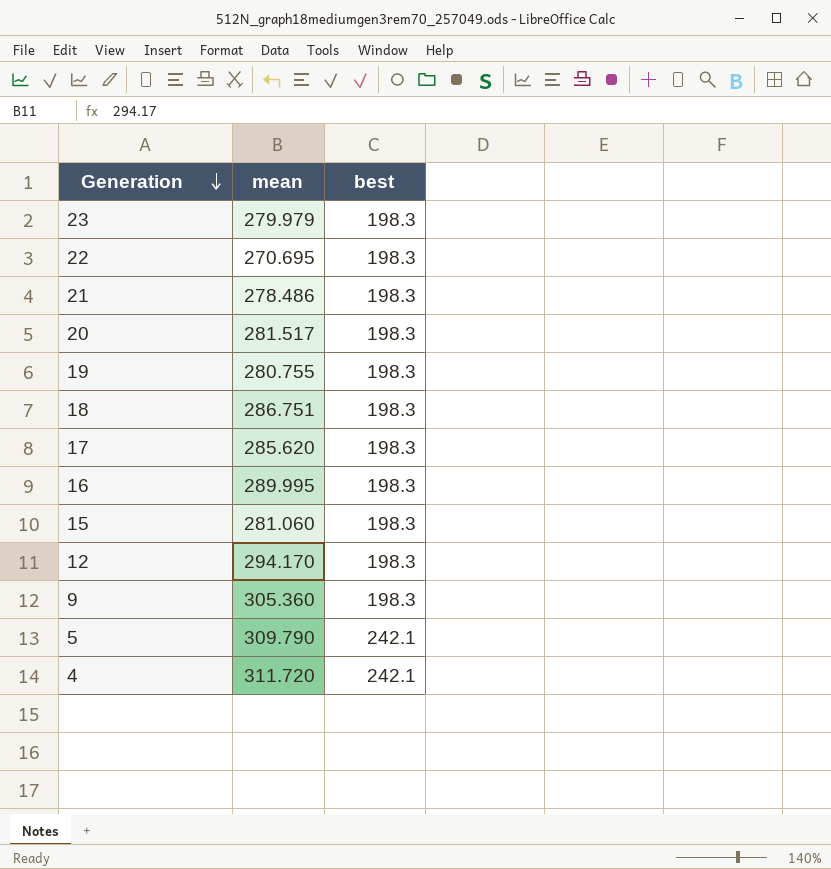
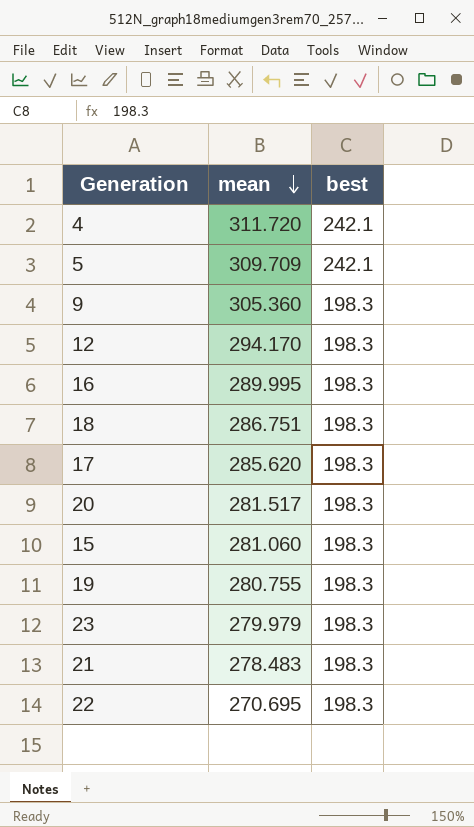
row order: Generation descending -> mean descending
5 | mean: 309.790 -> 309.709
21 | mean: 278.486 -> 278.483

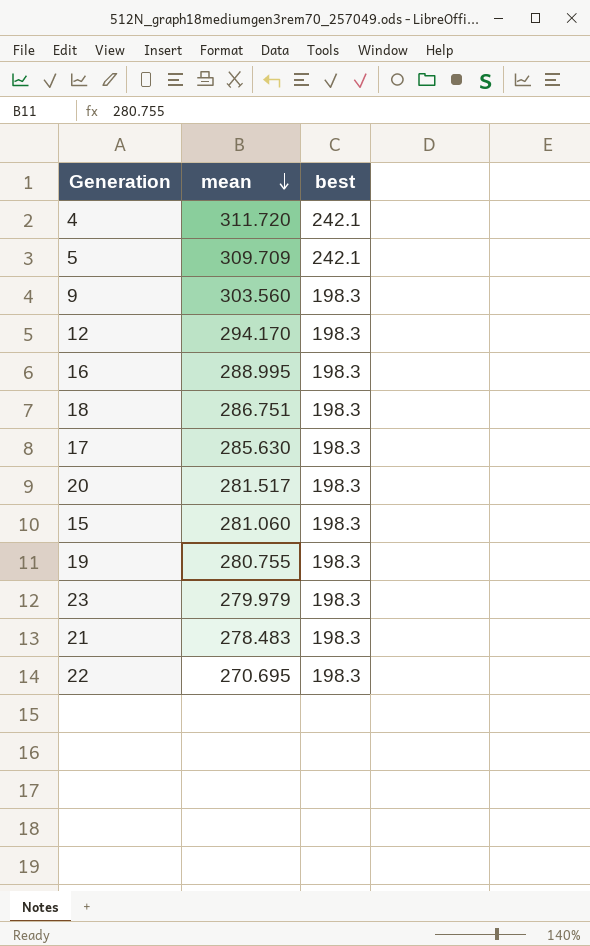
9 | mean: 305.360 -> 303.560
16 | mean: 289.995 -> 288.995
17 | mean: 285.620 -> 285.630

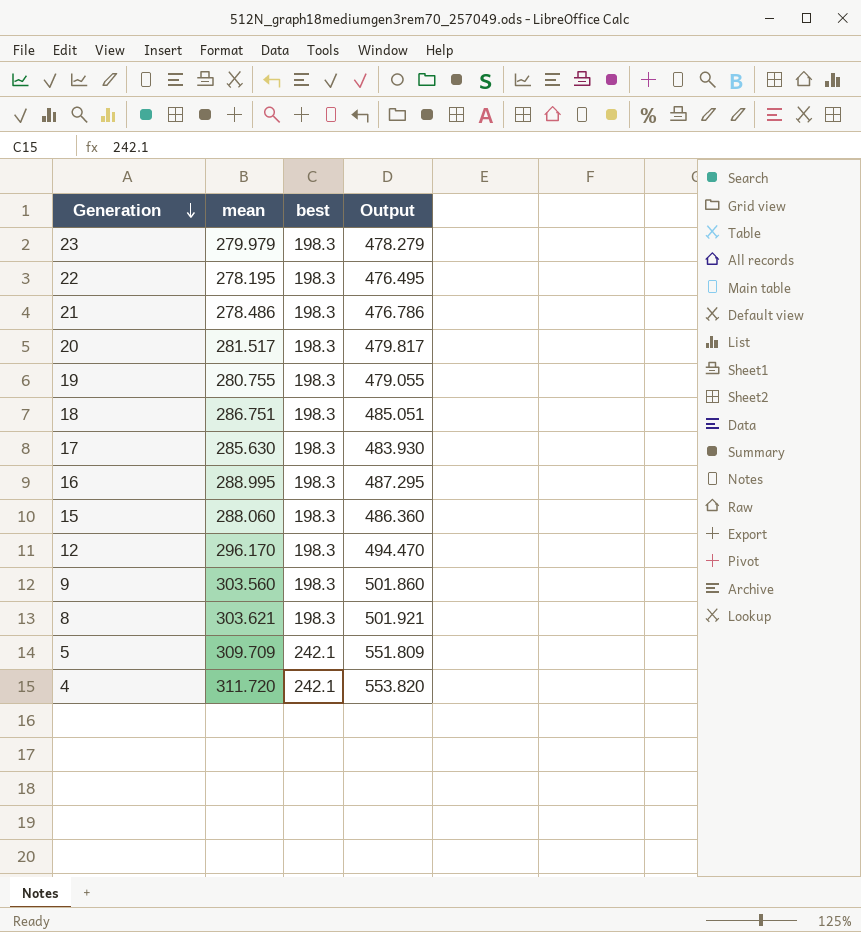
row order: mean descending -> Generation descending
column Output | formula: none -> [mean] + [best]
22 | mean: 270.695 -> 278.195
21 | mean: 278.483 -> 278.486
15 | mean: 281.060 -> 288.060
12 | mean: 294.170 -> 296.170
row 8: none -> 303.621 | 198.3 | 501.921

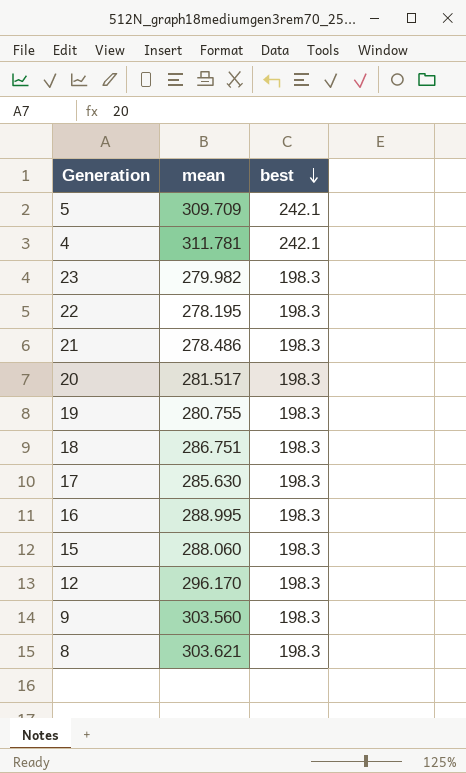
row order: Generation descending -> best descending
column Output | formula: [mean] + [best] -> none
4 | mean: 311.720 -> 311.781
23 | mean: 279.979 -> 279.982

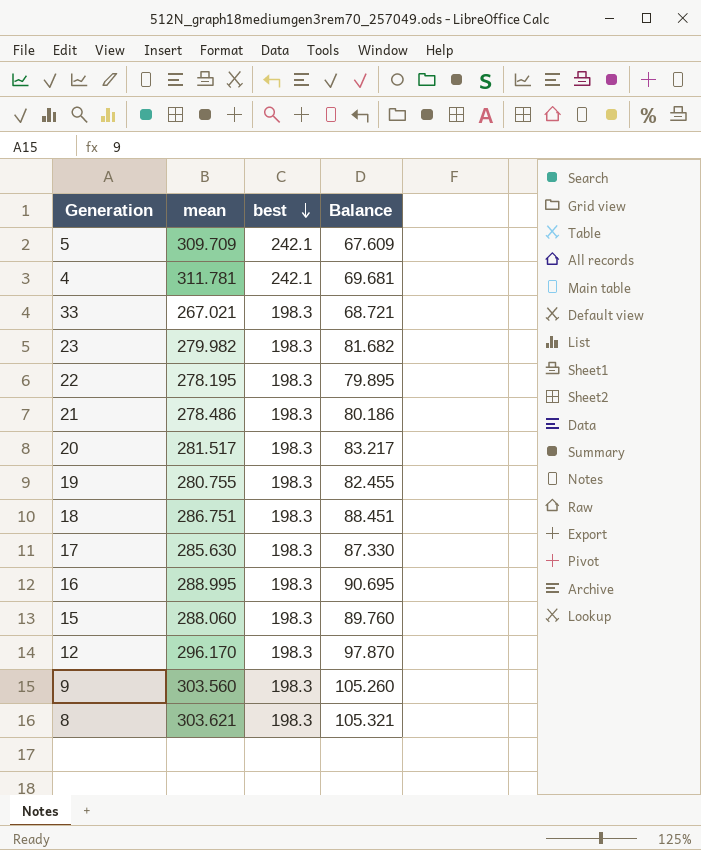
column Balance | formula: none -> [mean] - [best]
row 33: none -> 267.021 | 198.3 | 68.721

